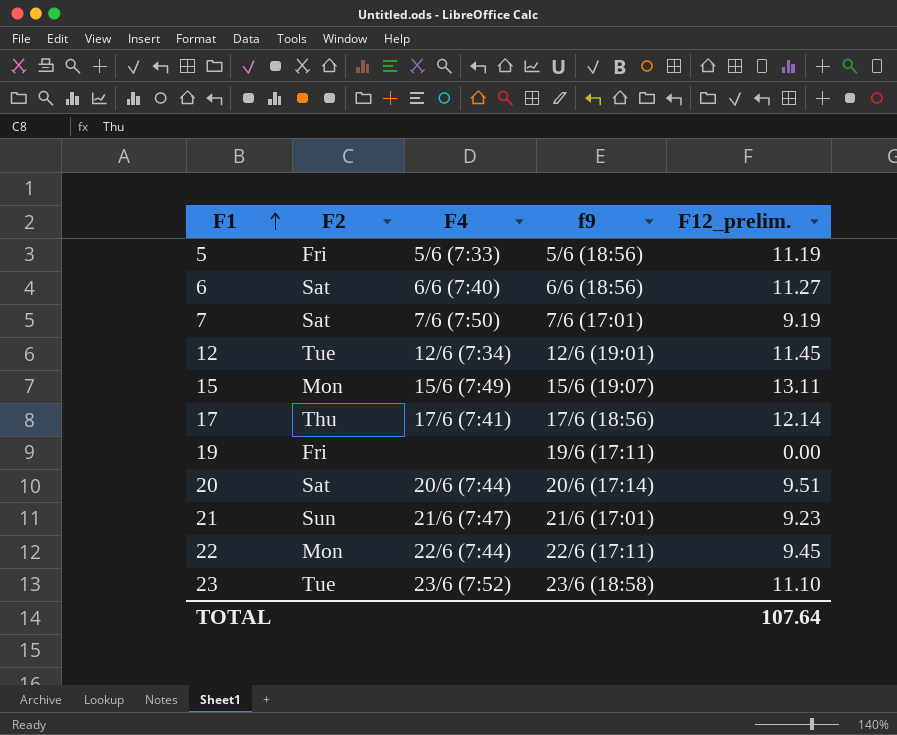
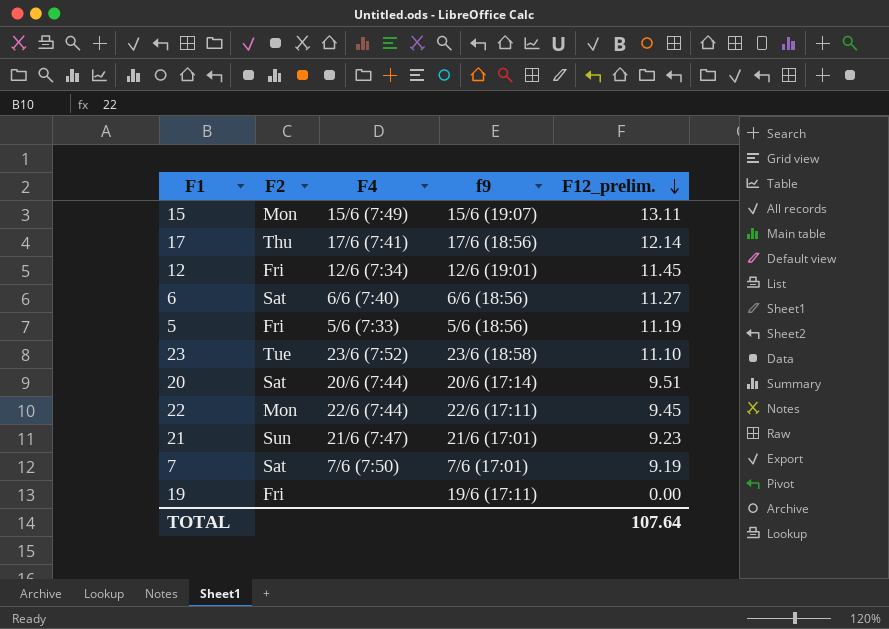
row order: F1 ascending -> F12_prelim. descending
12 | F2: Tue -> Fri

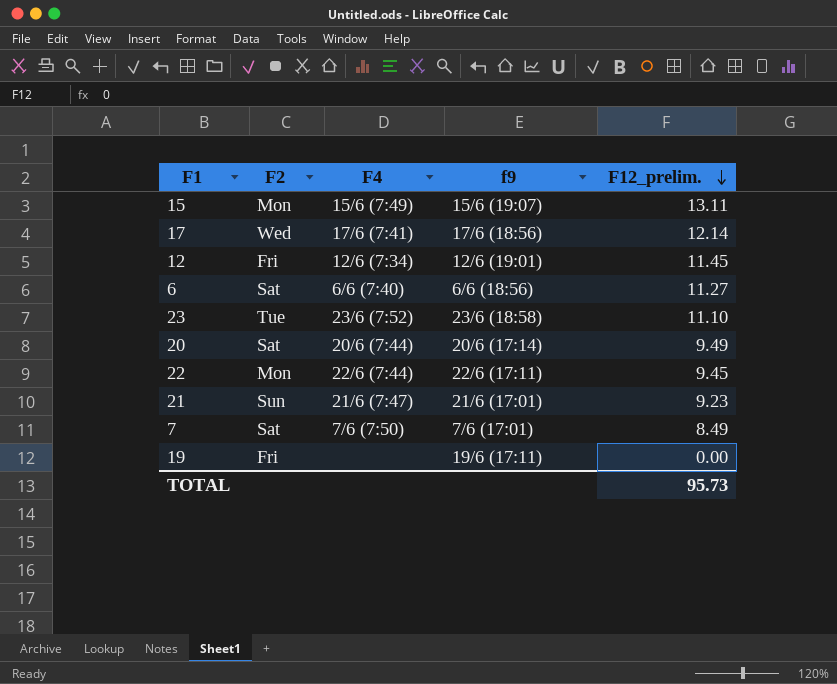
row 5: Fri | 5/6 (7:33) | 5/6 (18:56) | 11.19 -> none
17 | F2: Thu -> Wed
20 | F12_prelim.: 9.51 -> 9.49
7 | F12_prelim.: 9.19 -> 8.49
TOTAL | F12_prelim.: 107.64 -> 95.73

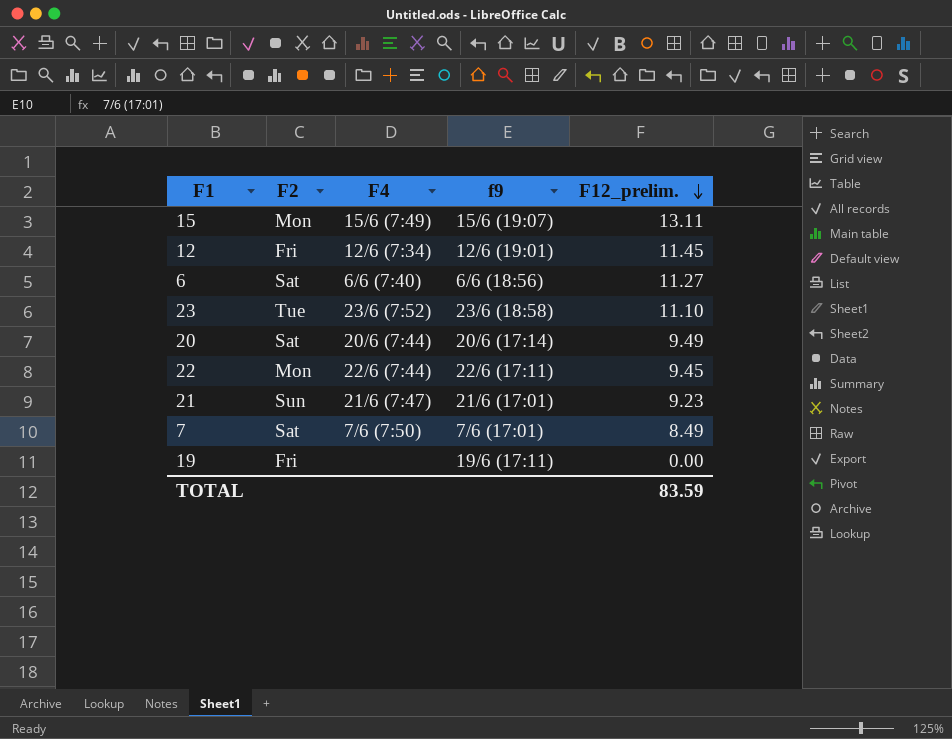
row 17: Wed | 17/6 (7:41) | 17/6 (18:56) | 12.14 -> none
TOTAL | F12_prelim.: 95.73 -> 83.59

